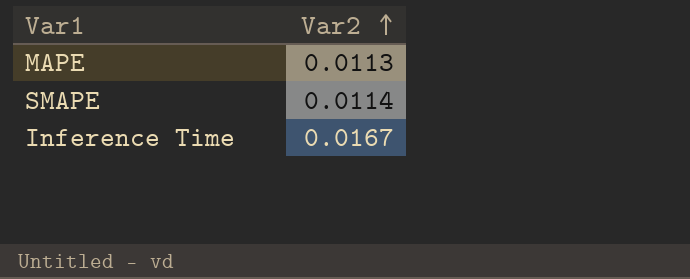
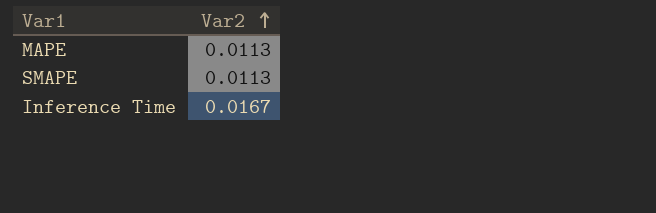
SMAPE | Var2: 0.0114 -> 0.0113

